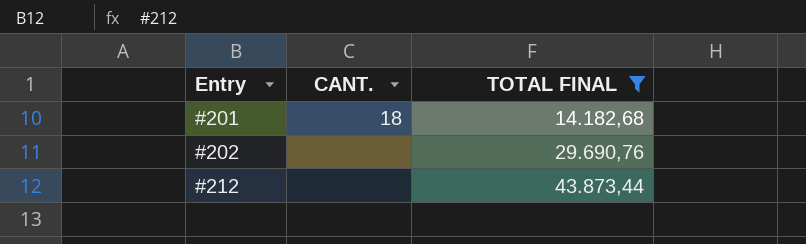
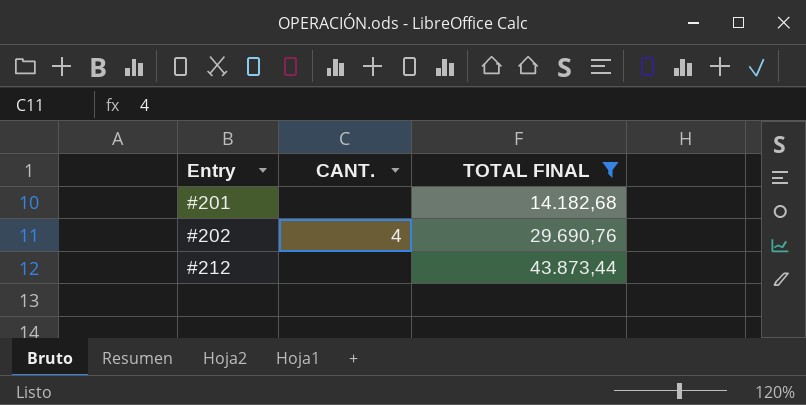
#201 | CANT.: 18 -> none
#202 | CANT.: none -> 4

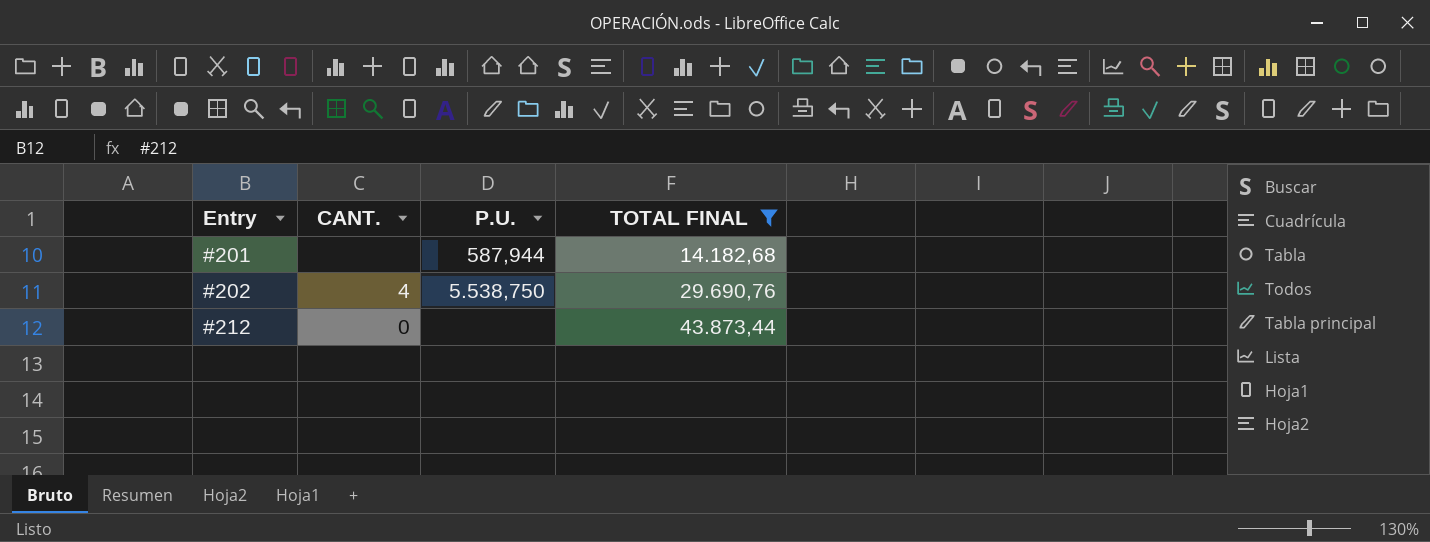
column P.U. | position: none -> 3
#212 | CANT.: none -> 0

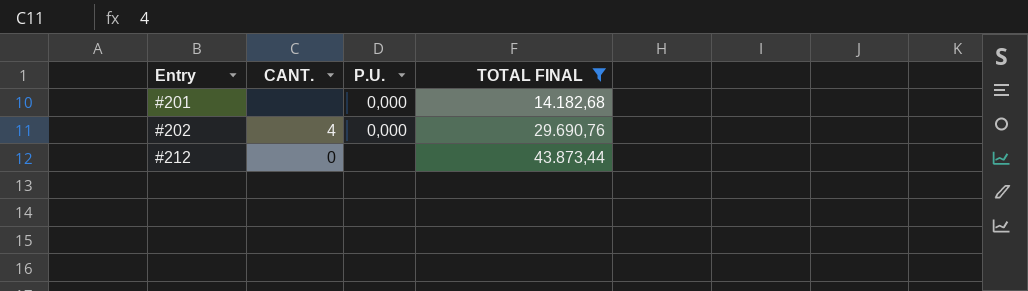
#201 | P.U.: 587,944 -> 0,000
#202 | P.U.: 5.538,750 -> 0,000

